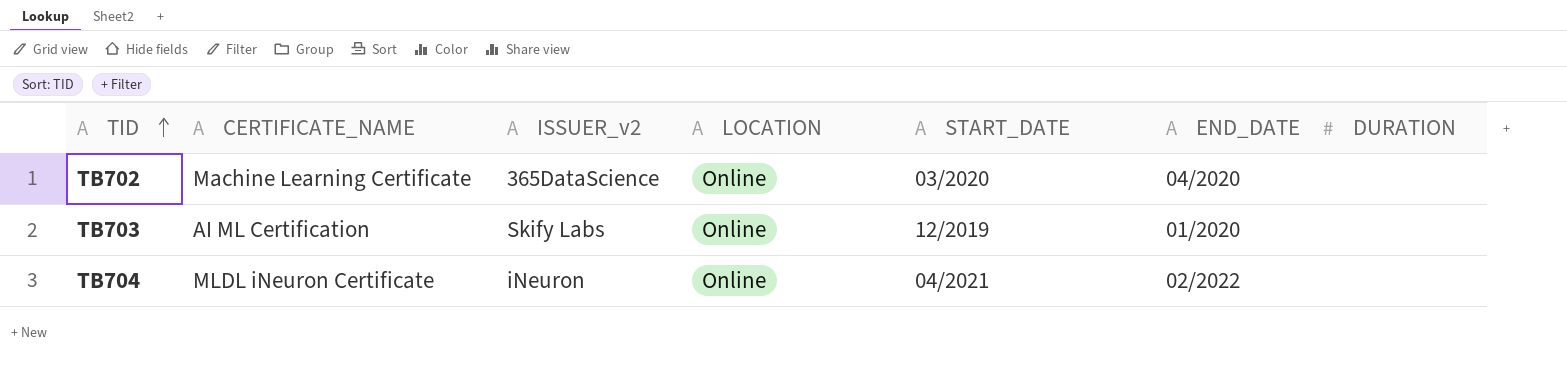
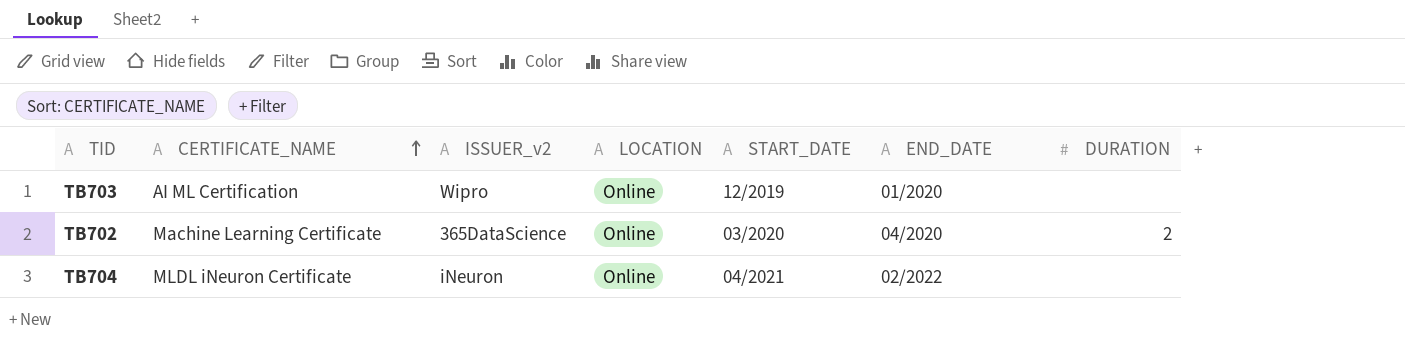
row order: TID ascending -> CERTIFICATE_NAME ascending
TB703 | ISSUER_v2: Skify Labs -> Wipro
TB702 | DURATION: none -> 2

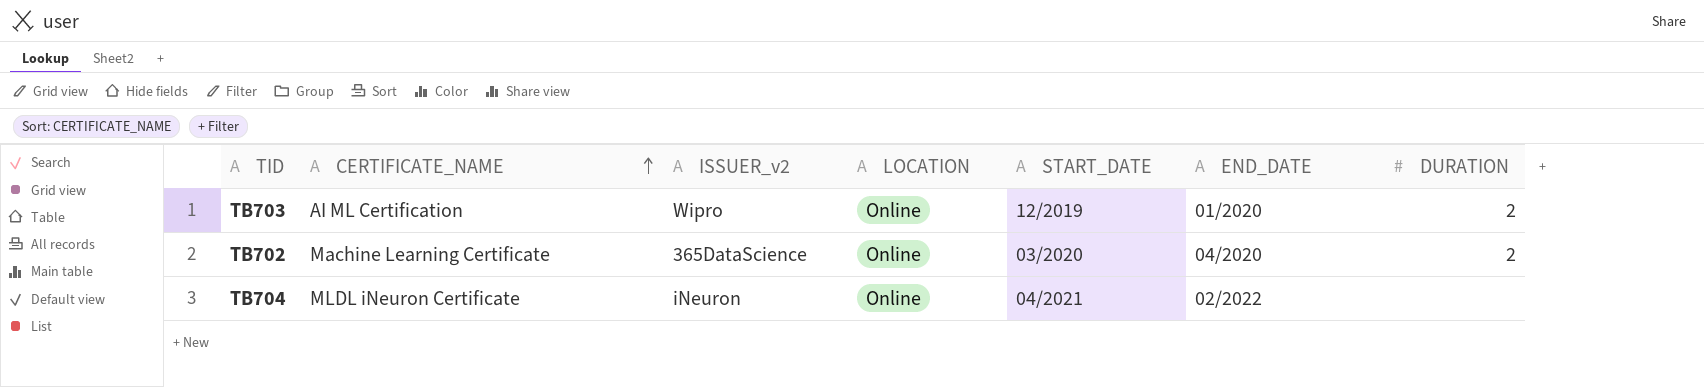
TB703 | DURATION: none -> 2

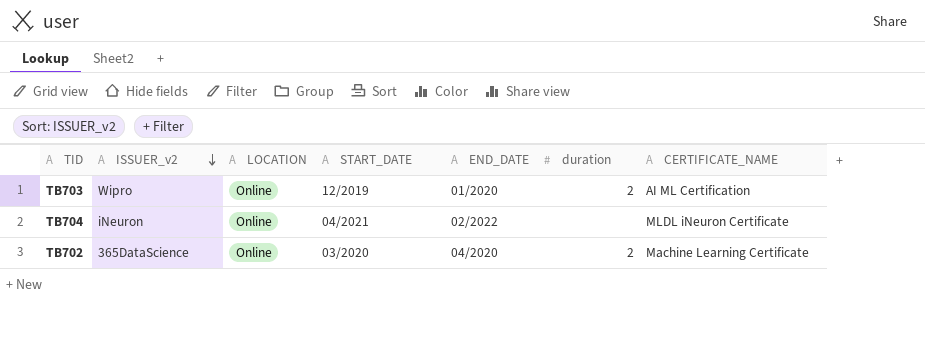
row order: CERTIFICATE_NAME ascending -> ISSUER_v2 descending
column name: DURATION -> duration
column CERTIFICATE_NAME | position: 2 -> 7

